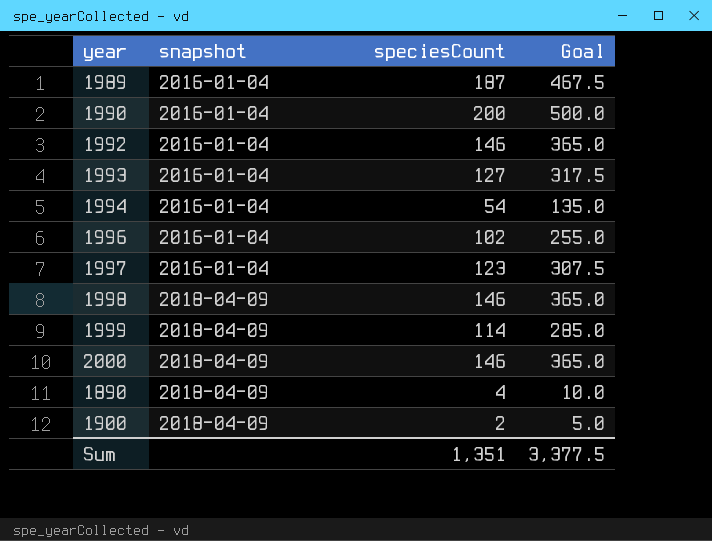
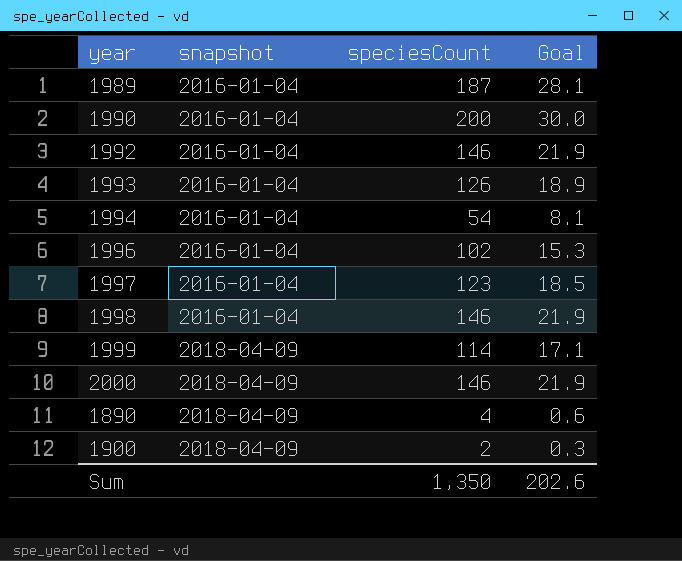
column Goal | formula: [speciesCount] * 2.5 -> [speciesCount] * 0.15
1993 | speciesCount: 127 -> 126
1998 | snapshot: 2018-04-09 -> 2016-01-04
Sum | speciesCount: 1,351 -> 1,350
Sum | Goal: 3,377.5 -> 202.6

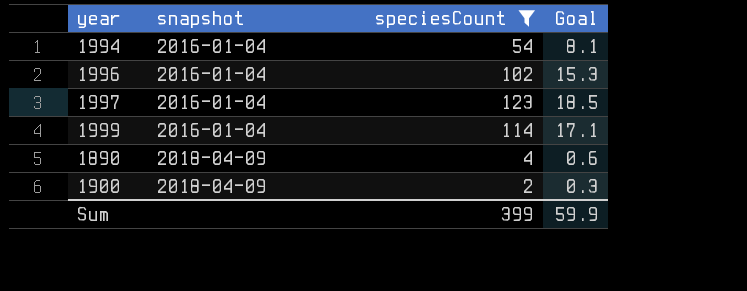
filter: none -> speciesCount <= 123
1999 | snapshot: 2018-04-09 -> 2016-01-04
Sum | speciesCount: 1,350 -> 399
Sum | Goal: 202.6 -> 59.9

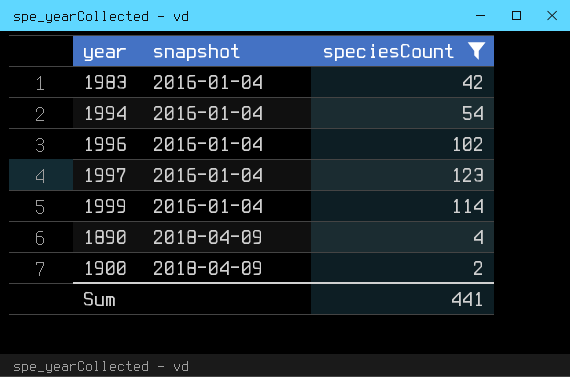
column Goal | formula: [speciesCount] * 0.15 -> none
row 1983: none -> 2016-01-04 | 42
Sum | speciesCount: 399 -> 441

